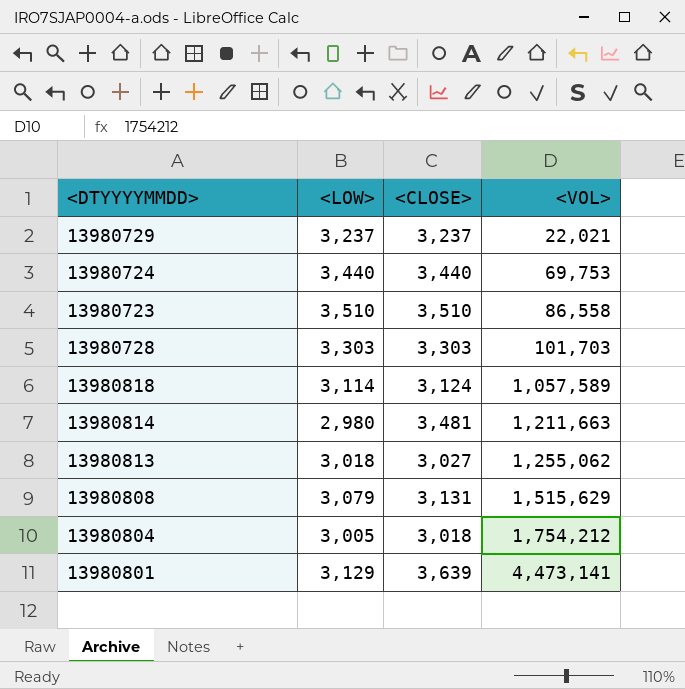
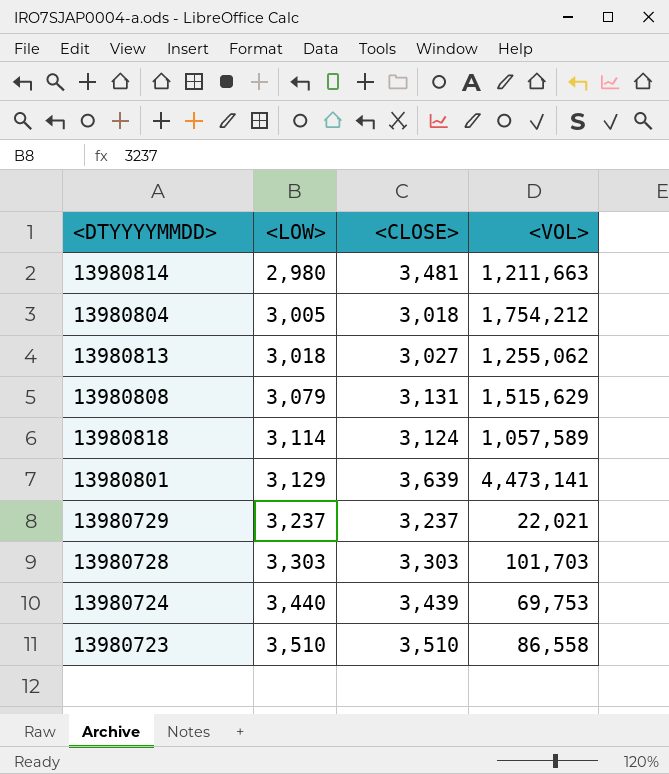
row order: <VOL> ascending -> <LOW> ascending
13980724 | <CLOSE>: 3,440 -> 3,439

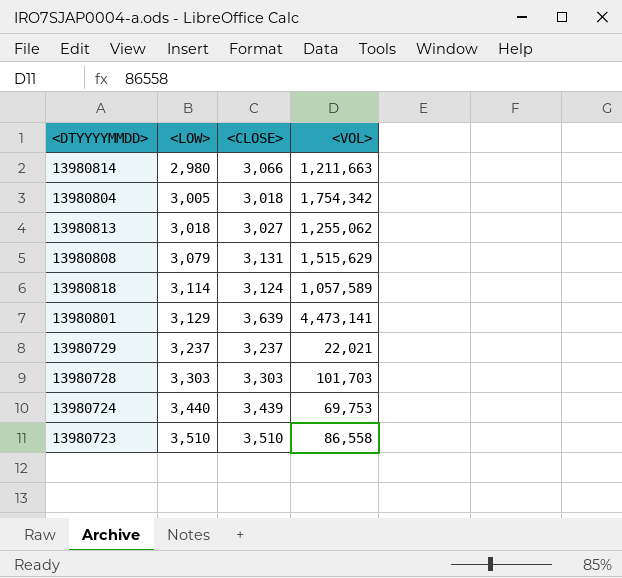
13980814 | <CLOSE>: 3,481 -> 3,066
13980804 | <VOL>: 1,754,212 -> 1,754,342

